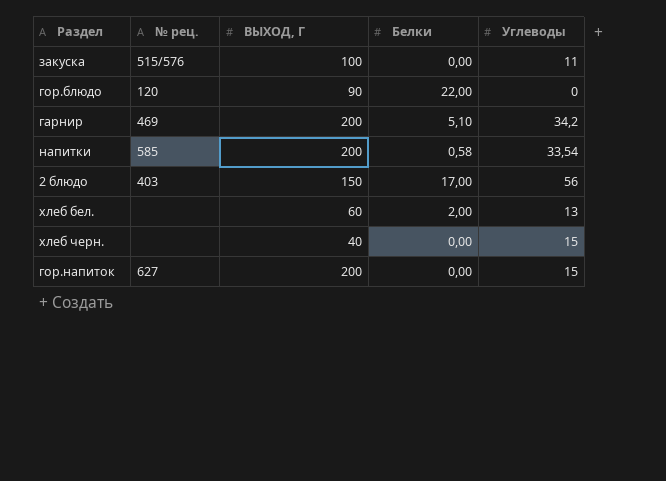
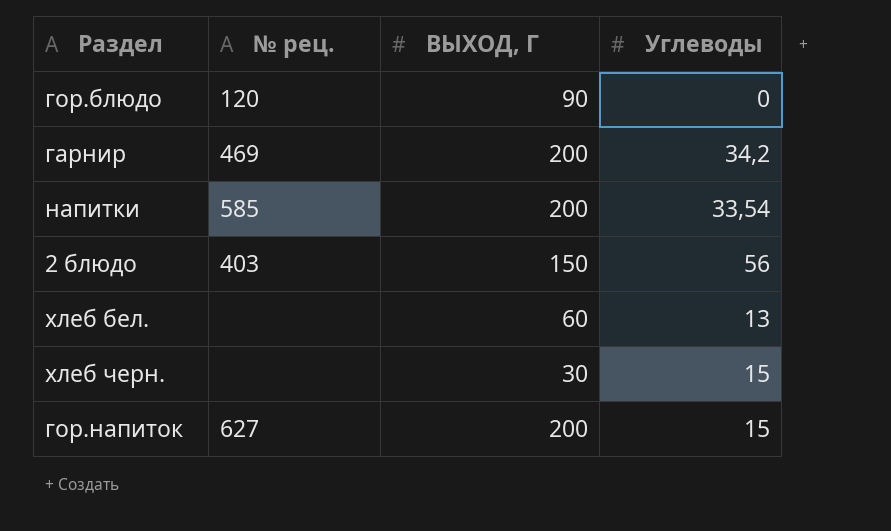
column Белки | position: 4 -> none
row закуска: 515/576 | 100 | 0,00 | 11 -> none
хлеб черн. | ВЫХОД, Г: 40 -> 30

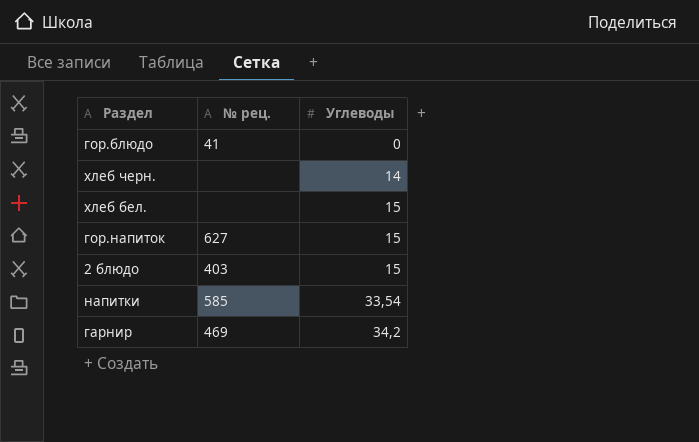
row order: none -> Углеводы ascending
column ВЫХОД, Г | position: 3 -> none
гор.блюдо | № рец.: 120 -> 41
хлеб черн. | Углеводы: 15 -> 14
хлеб бел. | Углеводы: 13 -> 15
2 блюдо | Углеводы: 56 -> 15

